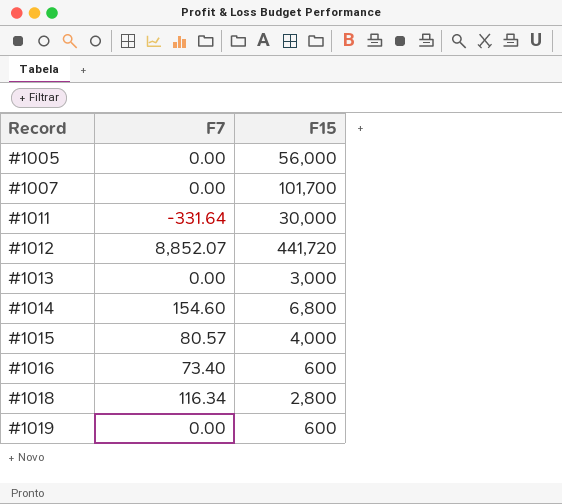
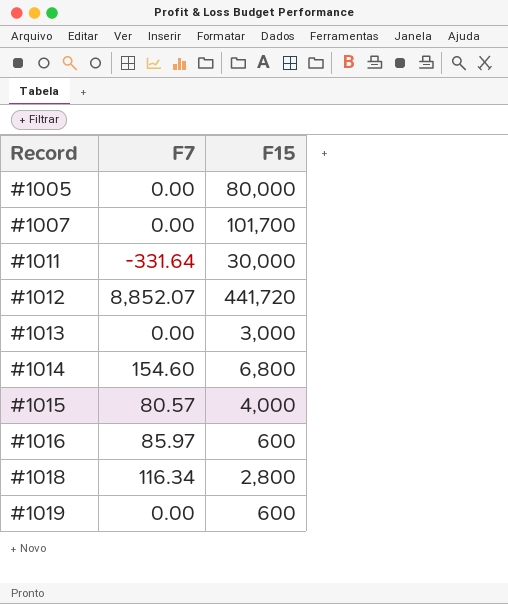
#1005 | F15: 56,000 -> 80,000
#1016 | F7: 73.40 -> 85.97

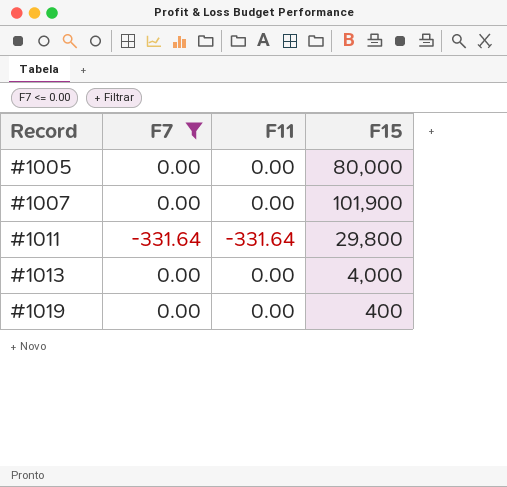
filter: none -> F7 <= 0.00
column F11 | position: none -> 3
#1007 | F15: 101,700 -> 101,900
#1011 | F15: 30,000 -> 29,800
#1013 | F15: 3,000 -> 4,000
#1019 | F15: 600 -> 400

